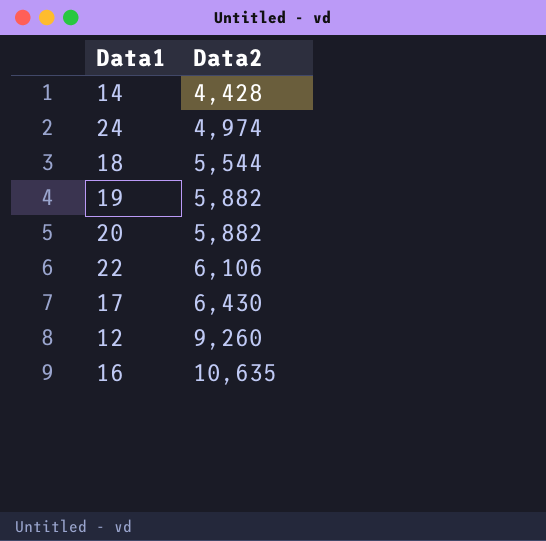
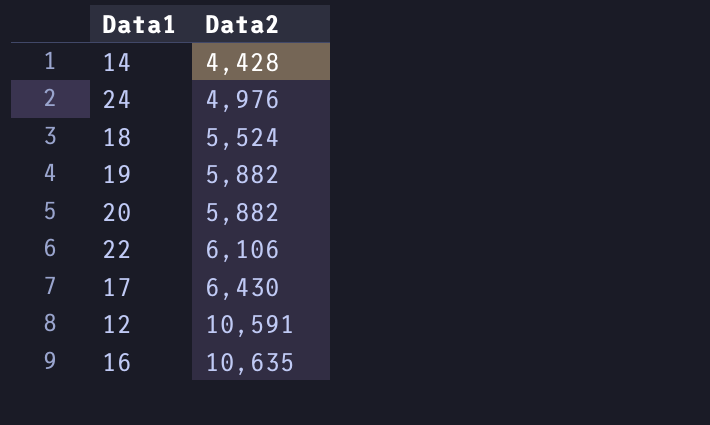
24 | Data2: 4,974 -> 4,976
18 | Data2: 5,544 -> 5,524
12 | Data2: 9,260 -> 10,591

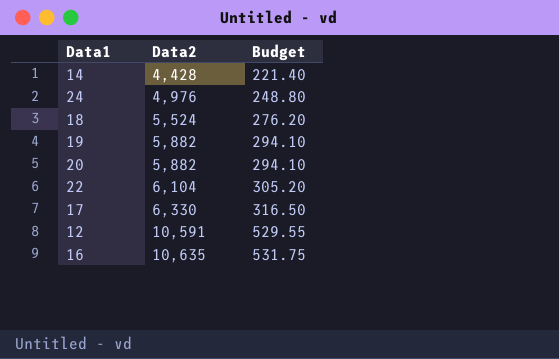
column Budget | formula: none -> [Data2] * 0.05
22 | Data2: 6,106 -> 6,104
17 | Data2: 6,430 -> 6,330

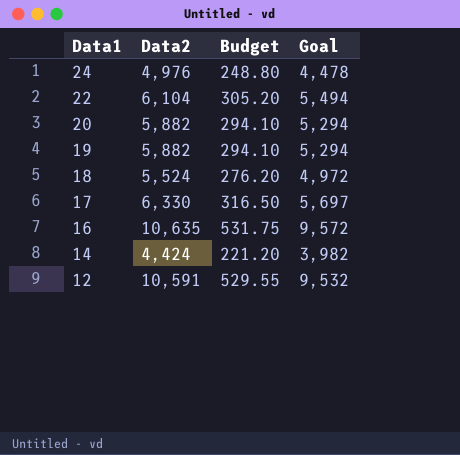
row order: Data2 ascending -> Data1 descending
column Goal | formula: none -> [Data2] * 0.9
14 | Data2: 4,428 -> 4,424
14 | Budget: 221.40 -> 221.20

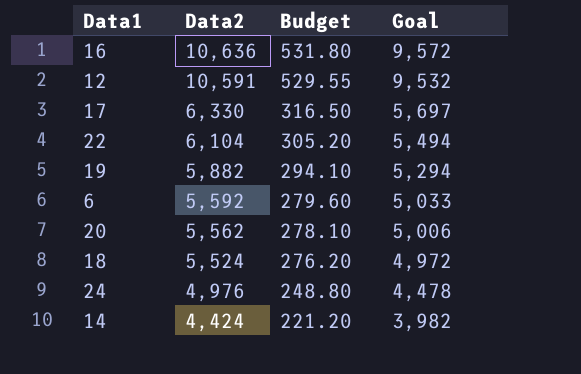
row order: Data1 descending -> Data2 descending
16 | Data2: 10,635 -> 10,636
16 | Budget: 531.75 -> 531.80
row 6: none -> 5,592 | 279.60 | 5,033
20 | Data2: 5,882 -> 5,562
20 | Budget: 294.10 -> 278.10
20 | Goal: 5,294 -> 5,006

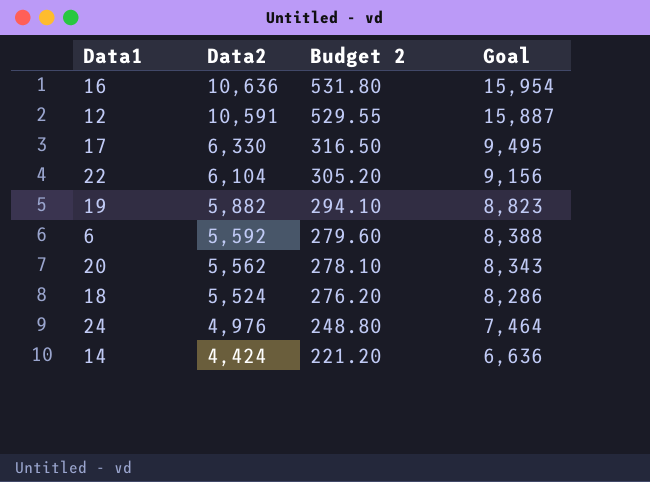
column name: Budget -> Budget 2
column Goal | formula: [Data2] * 0.9 -> [Data2] * 1.5

